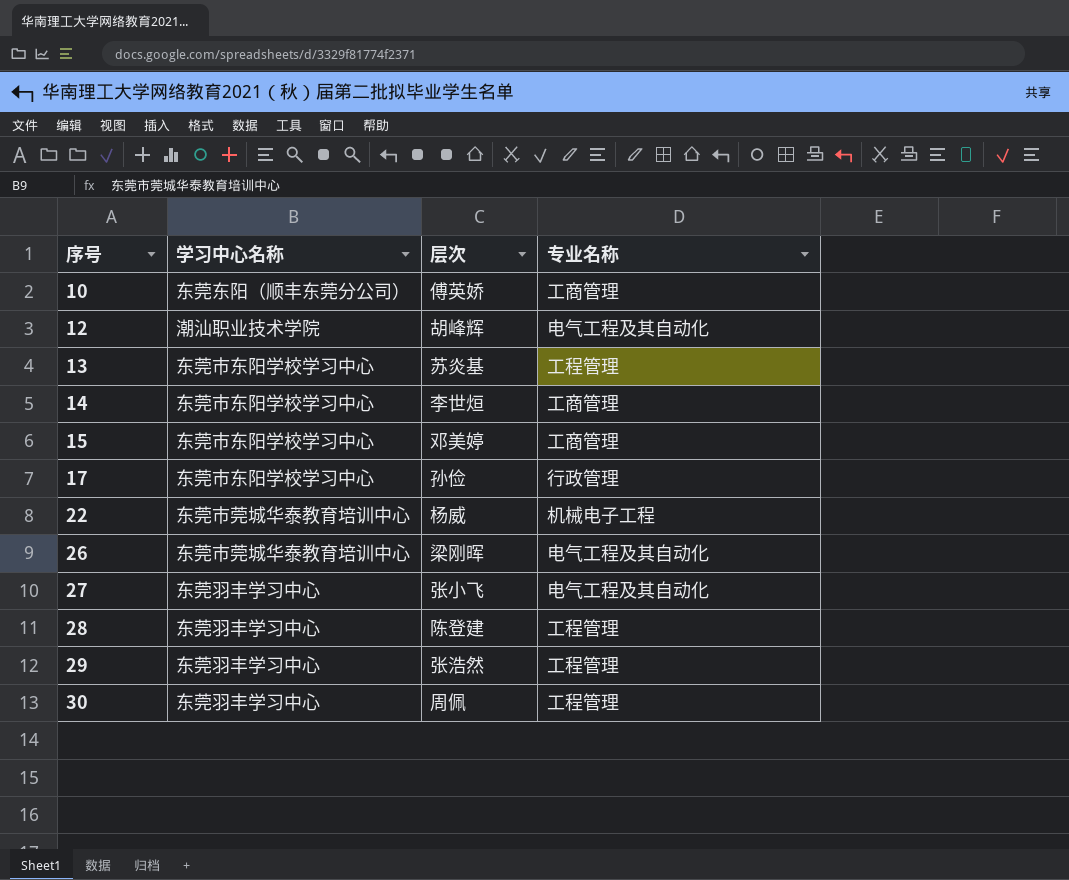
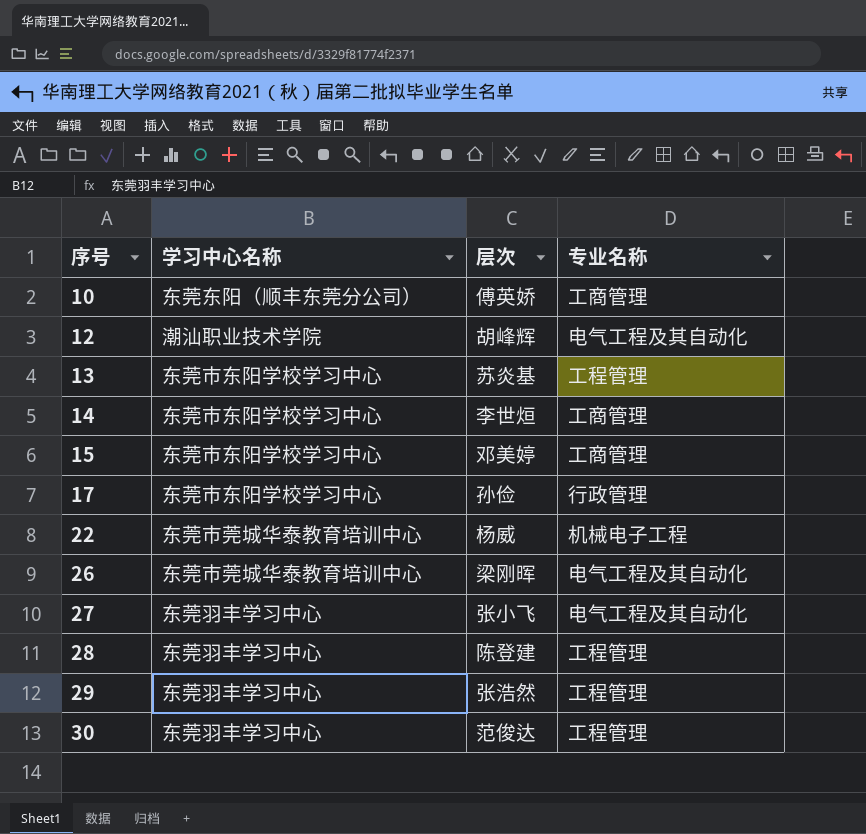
30 | 层次: 周佩 -> 范俊达

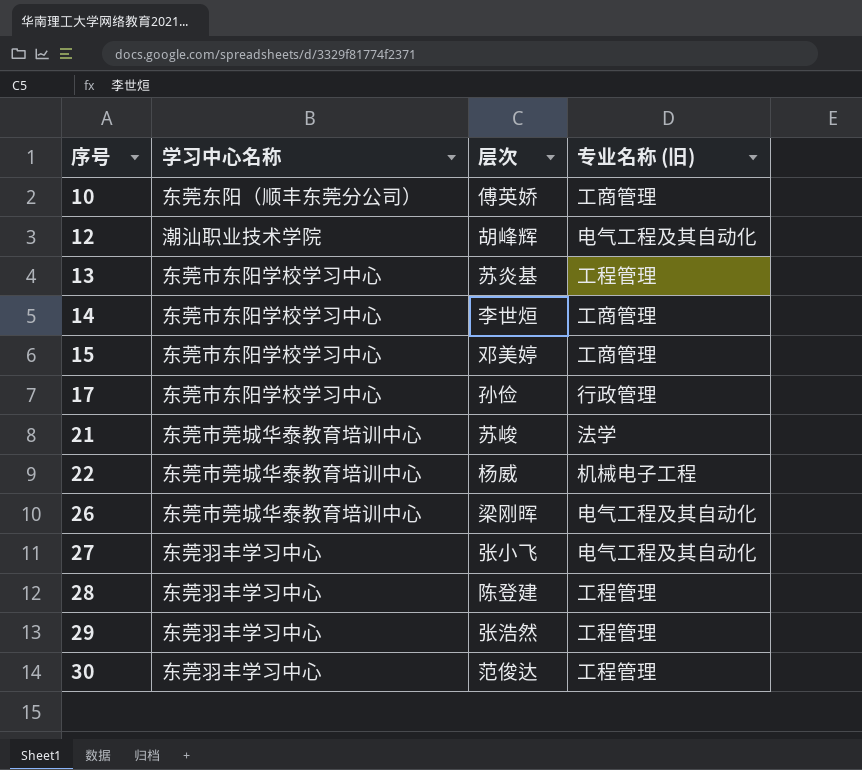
column name: 专业名称 -> 专业名称 (旧)
row 21: none -> 东莞市莞城华泰教育培训中心 | 苏峻 | 法学

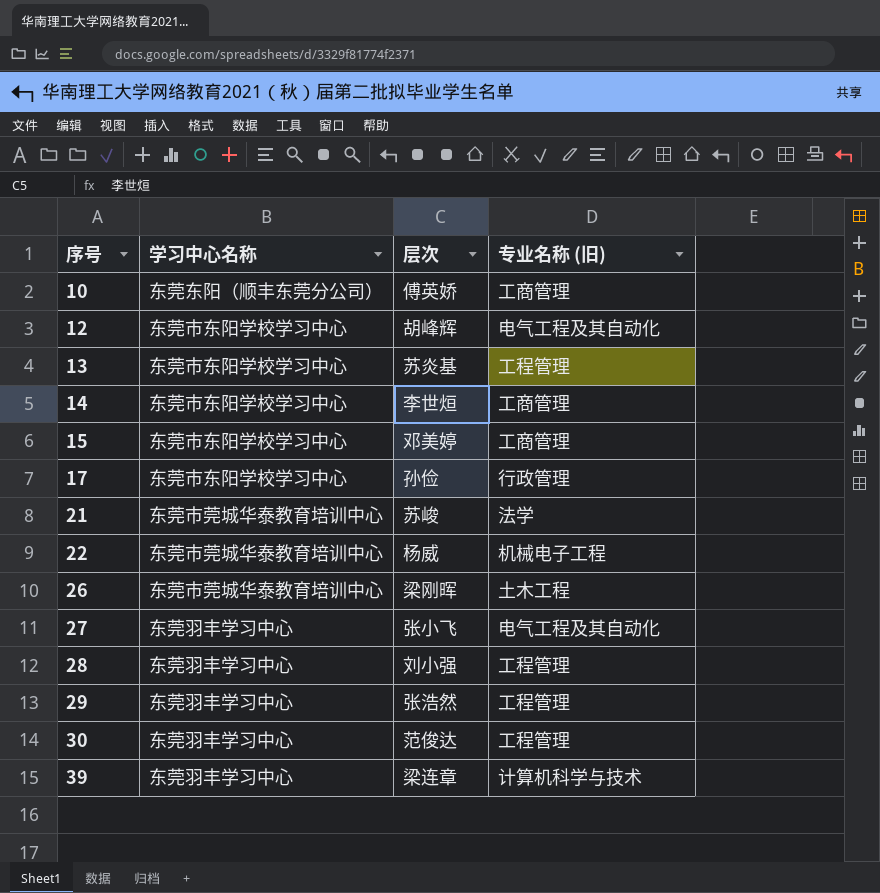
12 | 学习中心名称: 潮汕职业技术学院 -> 东莞市东阳学校学习中心
26 | 专业名称 (旧): 电气工程及其自动化 -> 土木工程
28 | 层次: 陈登建 -> 刘小强
row 39: none -> 东莞羽丰学习中心 | 梁连章 | 计算机科学与技术

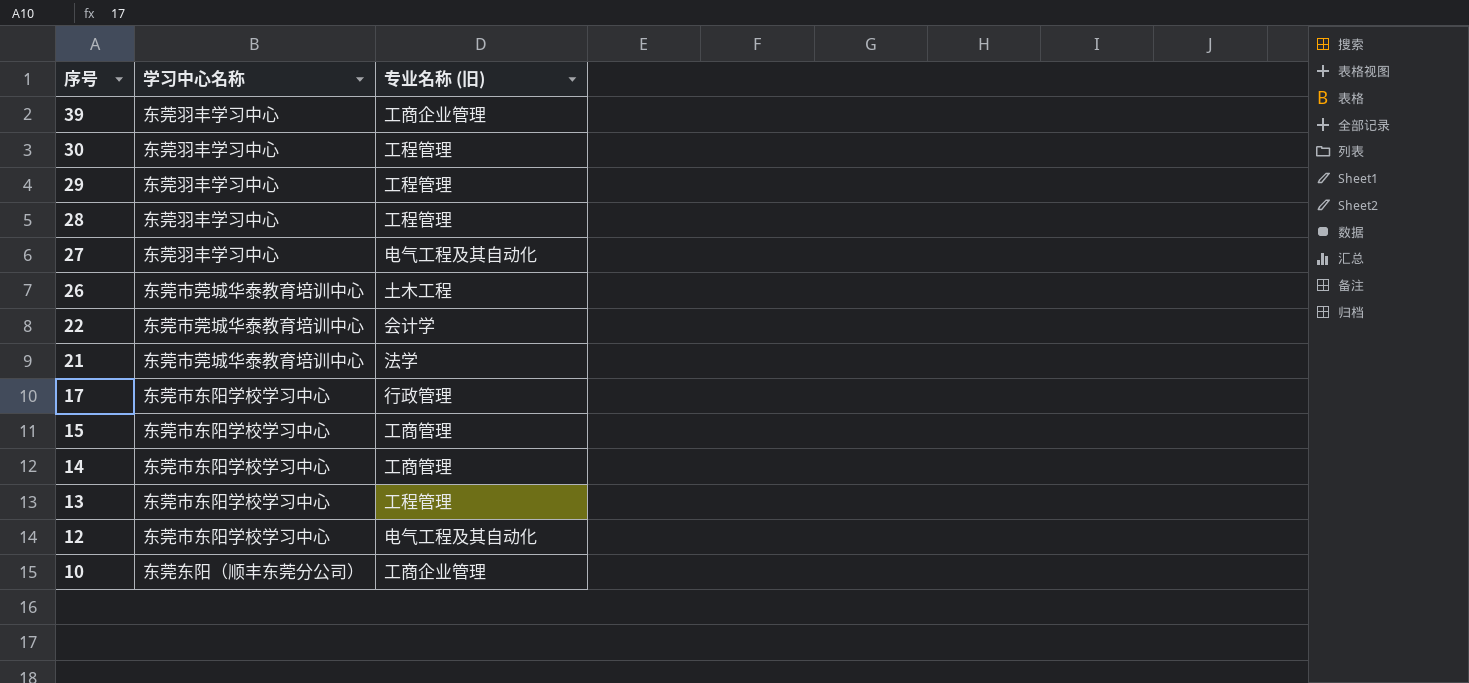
row order: 序号 ascending -> 序号 descending
column 层次 | position: 3 -> none
39 | 专业名称 (旧): 计算机科学与技术 -> 工商企业管理
22 | 专业名称 (旧): 机械电子工程 -> 会计学
10 | 专业名称 (旧): 工商管理 -> 工商企业管理

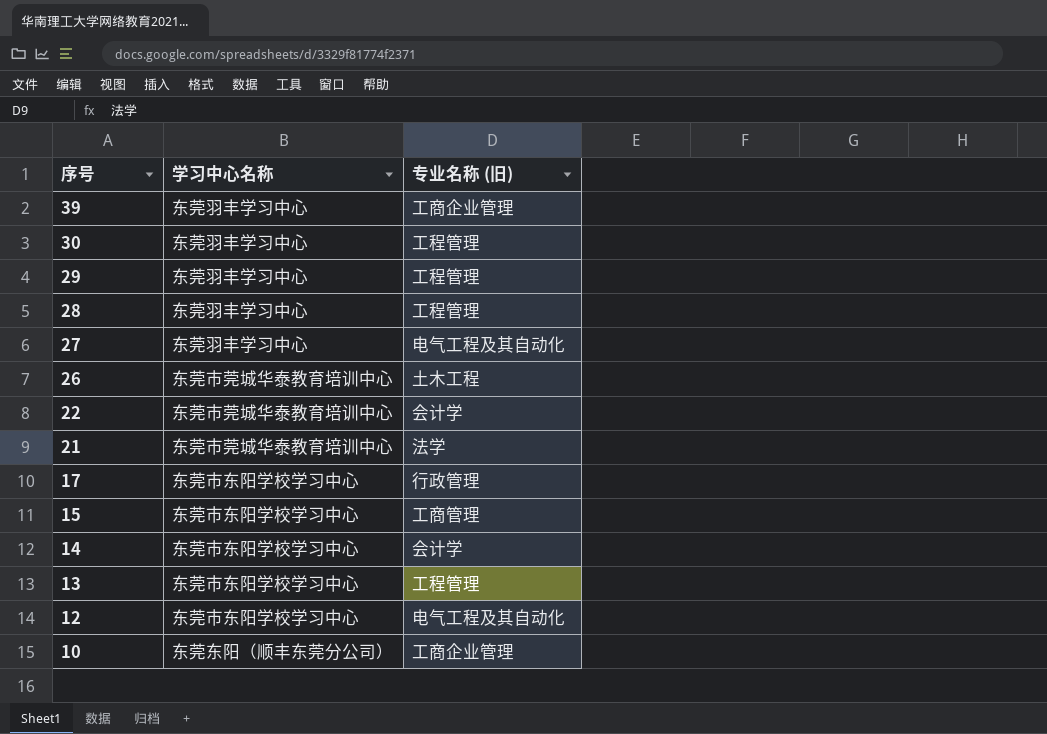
14 | 专业名称 (旧): 工商管理 -> 会计学

